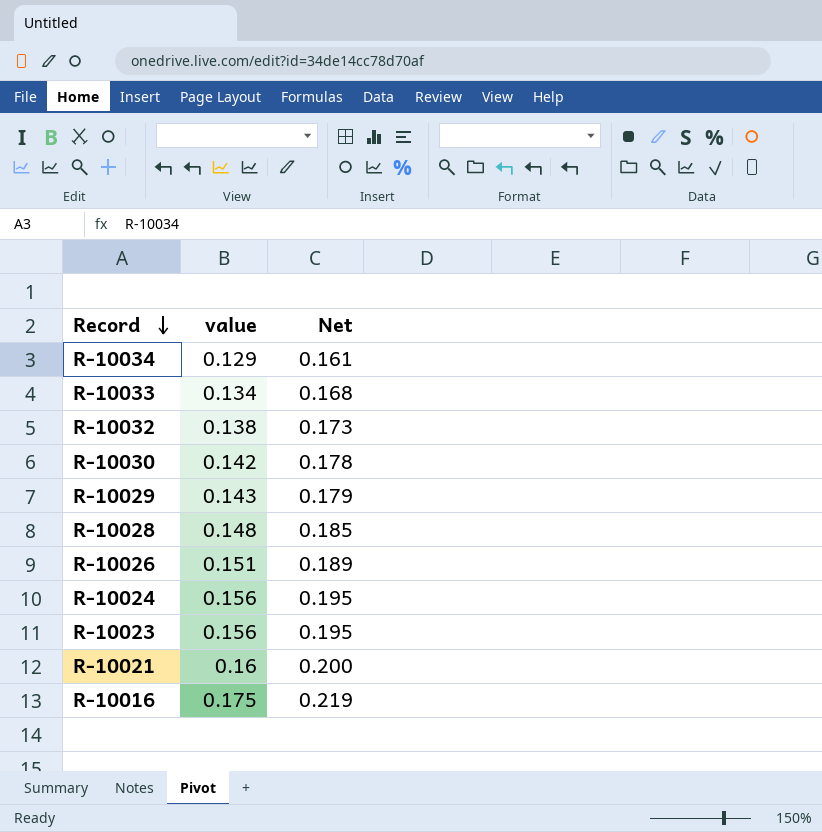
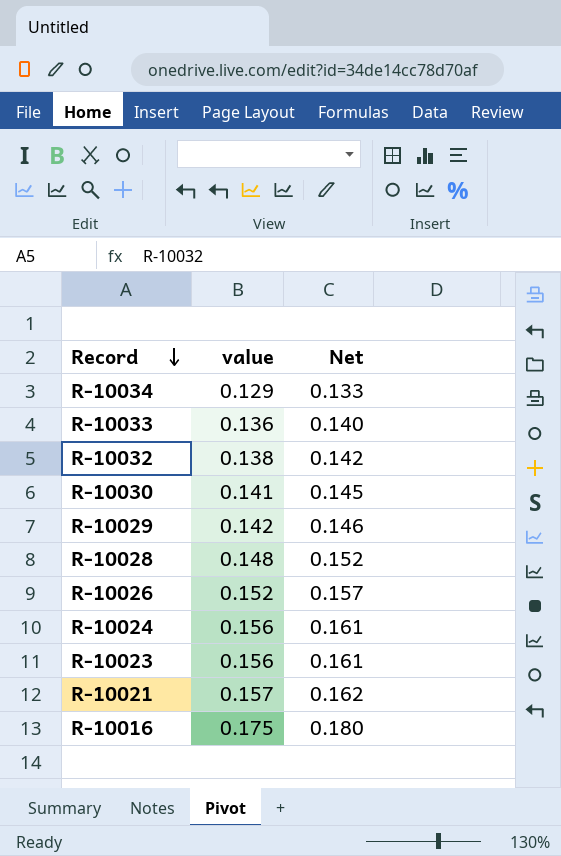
column Net | formula: [value] * 1.25 -> [value] * 1.03
R-10033 | value: 0.134 -> 0.136
R-10030 | value: 0.142 -> 0.141
R-10029 | value: 0.143 -> 0.142
R-10026 | value: 0.151 -> 0.152
R-10021 | value: 0.16 -> 0.157

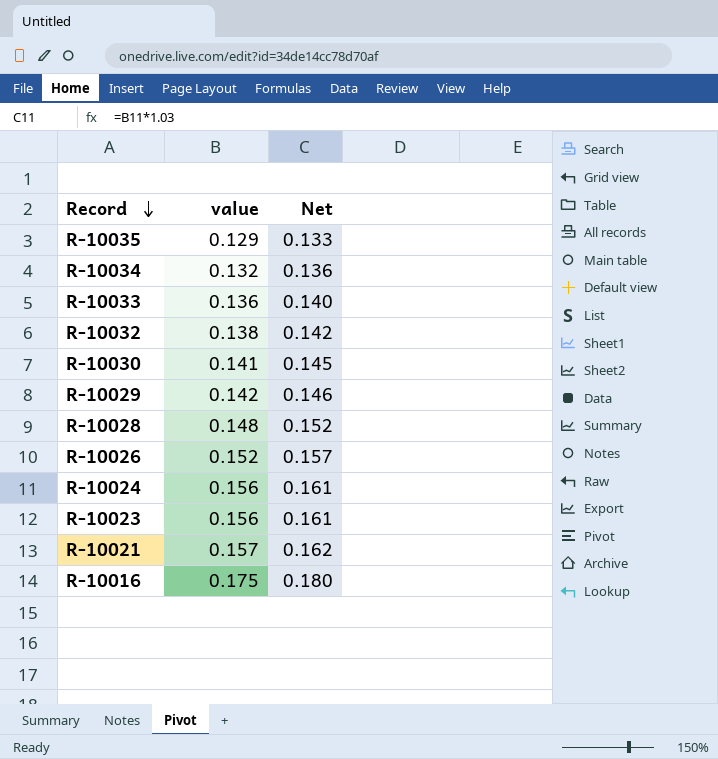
row R-10035: none -> 0.129 | 0.133
R-10034 | value: 0.129 -> 0.132
R-10034 | Net: 0.133 -> 0.136

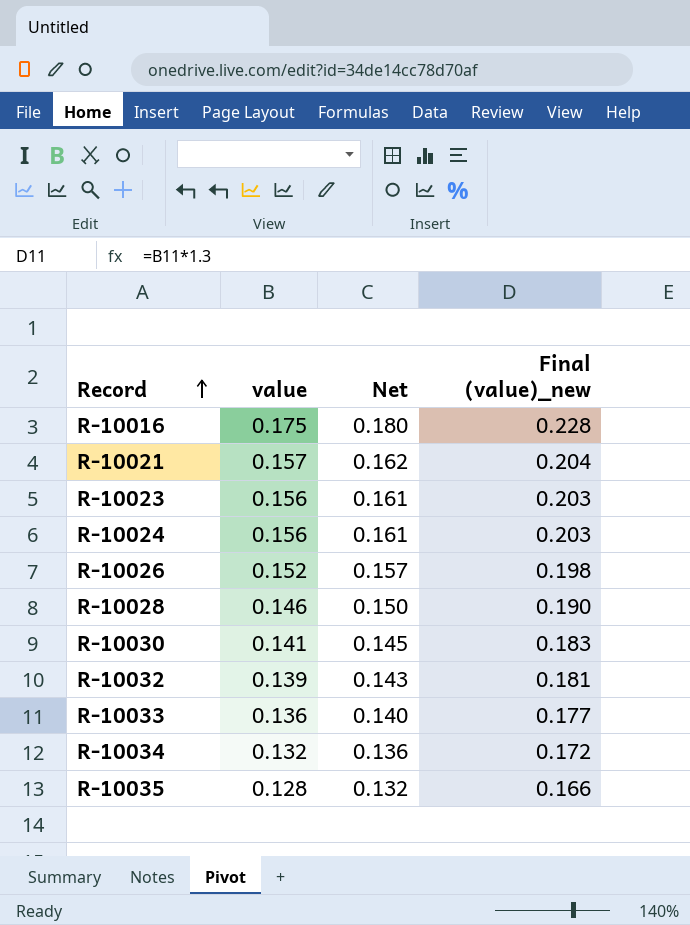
row order: Record descending -> Record ascending
column Final (value)_new | formula: none -> [value] * 1.3
row R-10029: 0.142 | 0.146 -> none
R-10028 | value: 0.148 -> 0.146
R-10028 | Net: 0.152 -> 0.150
R-10032 | value: 0.138 -> 0.139
R-10032 | Net: 0.142 -> 0.143
R-10035 | value: 0.129 -> 0.128
R-10035 | Net: 0.133 -> 0.132

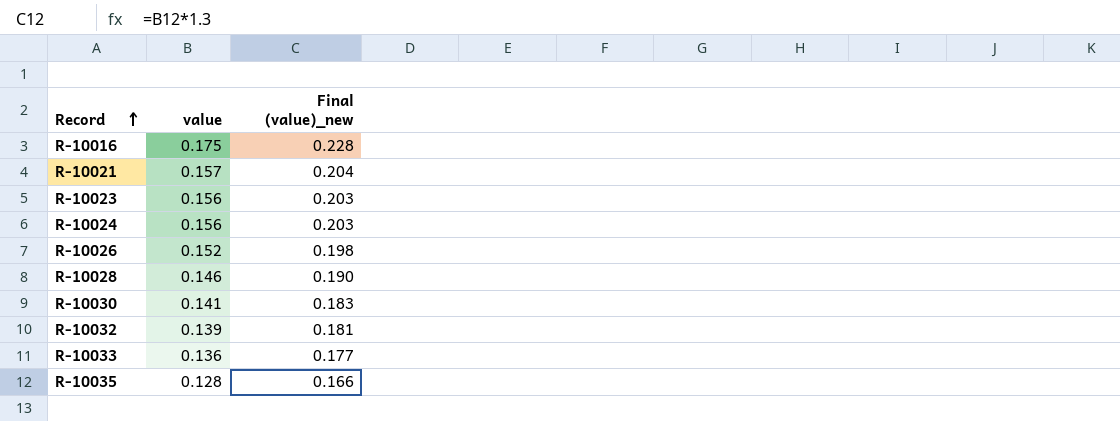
column Net | formula: [value] * 1.03 -> none
row R-10034: 0.132 | 0.136 | 0.172 -> none

